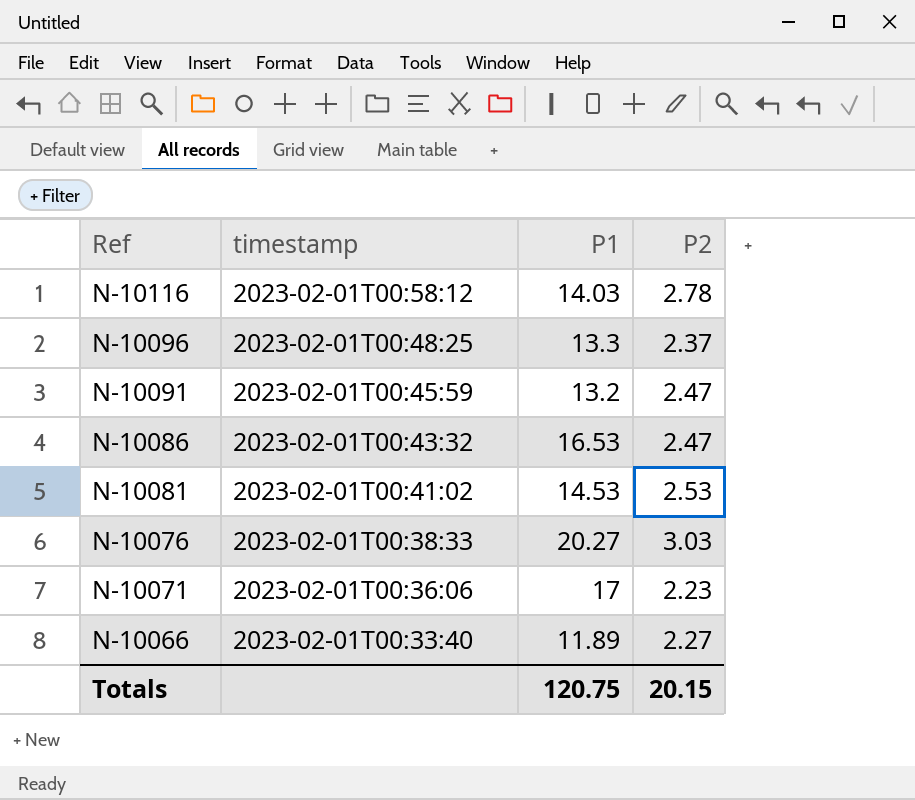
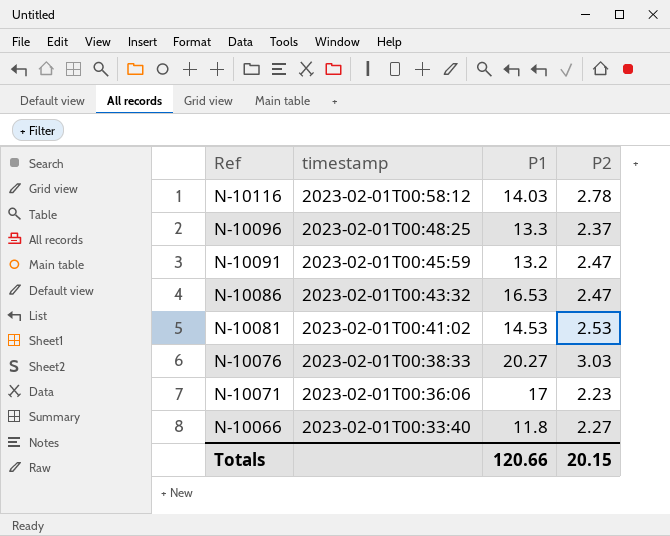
N-10066 | P1: 11.89 -> 11.8
Totals | P1: 120.75 -> 120.66

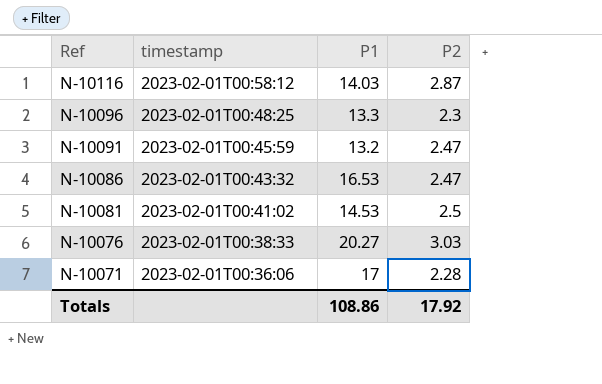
row N-10066: 2023-02-01T00:33:40 | 11.8 | 2.27 -> none
N-10116 | P2: 2.78 -> 2.87
N-10096 | P2: 2.37 -> 2.3
N-10081 | P2: 2.53 -> 2.5
N-10071 | P2: 2.23 -> 2.28
Totals | P1: 120.66 -> 108.86
Totals | P2: 20.15 -> 17.92

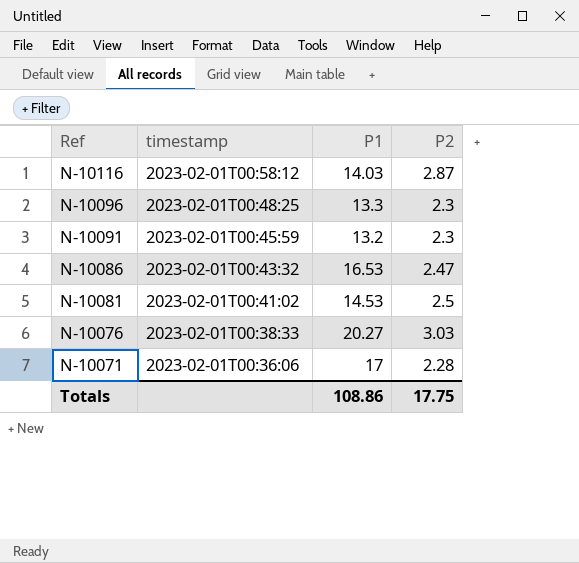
N-10091 | P2: 2.47 -> 2.3
Totals | P2: 17.92 -> 17.75

